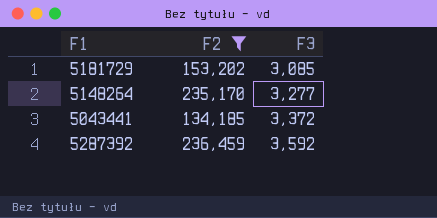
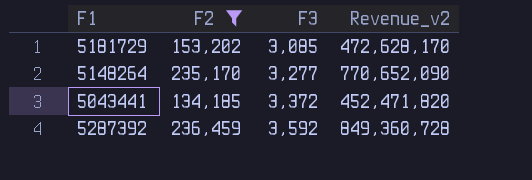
column Revenue_v2 | formula: none -> [F2] * [F3]

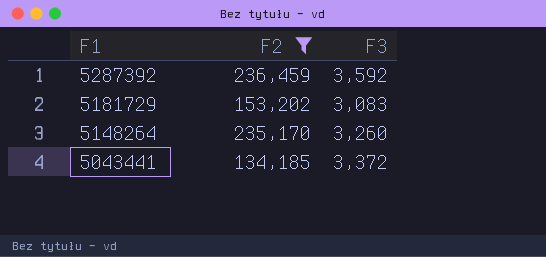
row order: F3 ascending -> F1 descending
column Revenue_v2 | formula: [F2] * [F3] -> none
5181729 | F3: 3,085 -> 3,083
5148264 | F3: 3,277 -> 3,260

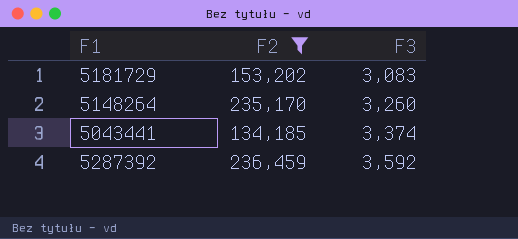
row order: F1 descending -> F3 ascending
5043441 | F3: 3,372 -> 3,374

